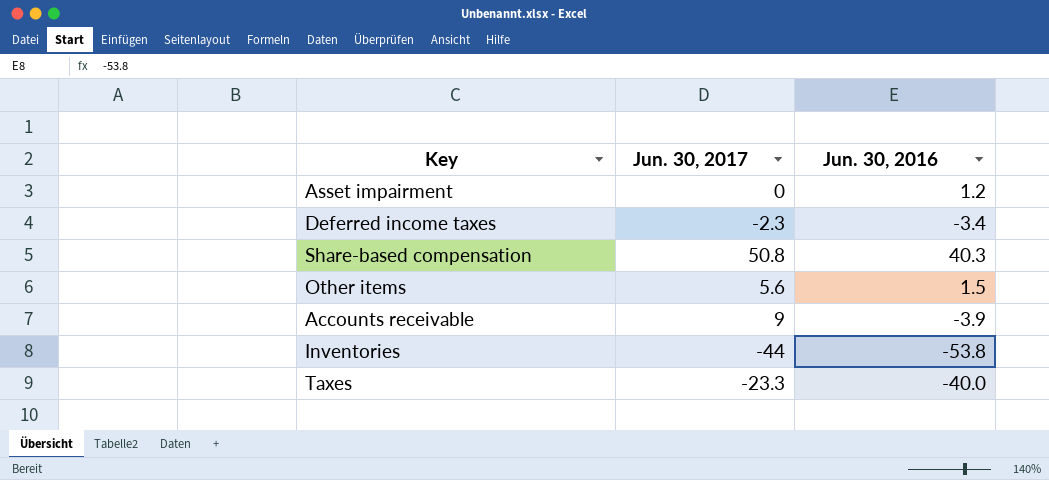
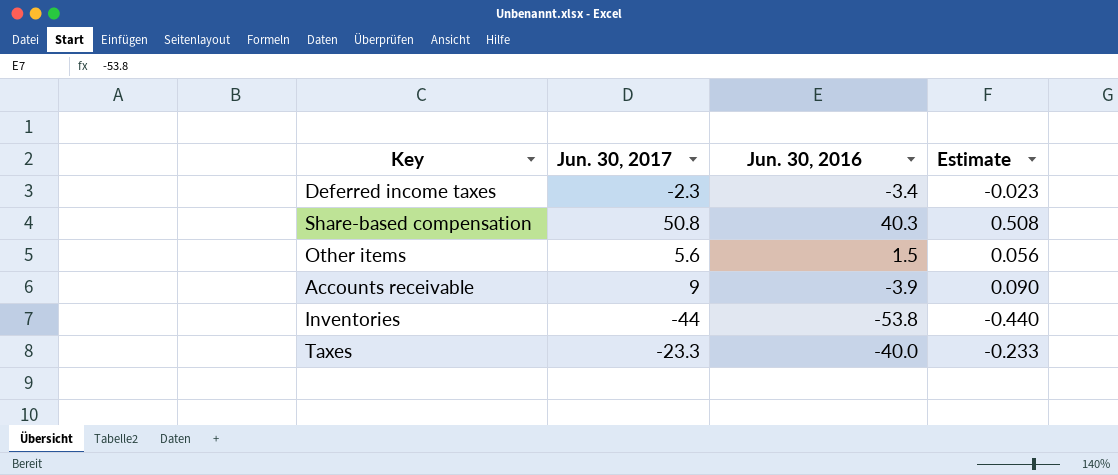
column Estimate | formula: none -> [Jun. 30, 2017] * 0.01
row Asset impairment: 0 | 1.2 -> none

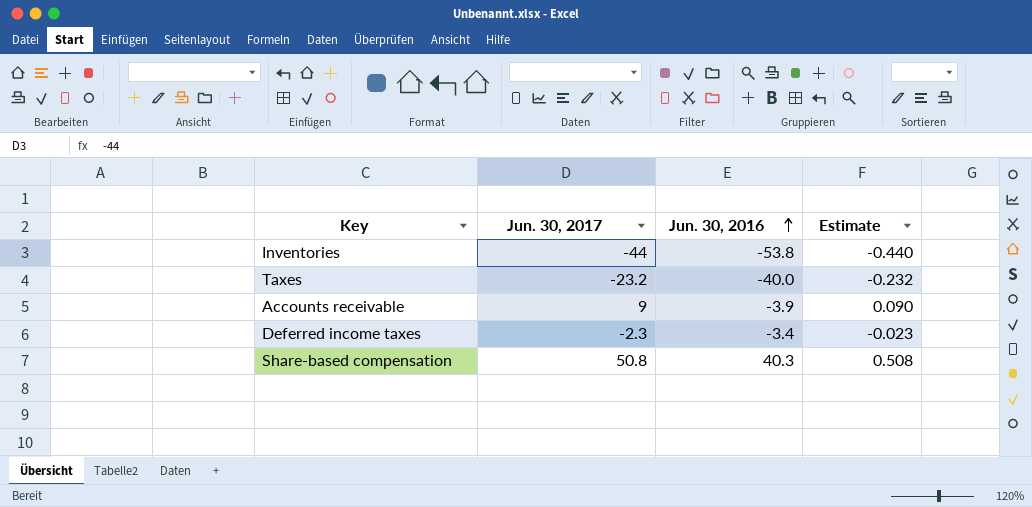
row order: none -> Jun. 30, 2016 ascending
row Other items: 5.6 | 1.5 | 0.056 -> none
Taxes | Jun. 30, 2017: -23.3 -> -23.2
Taxes | Estimate: -0.233 -> -0.232

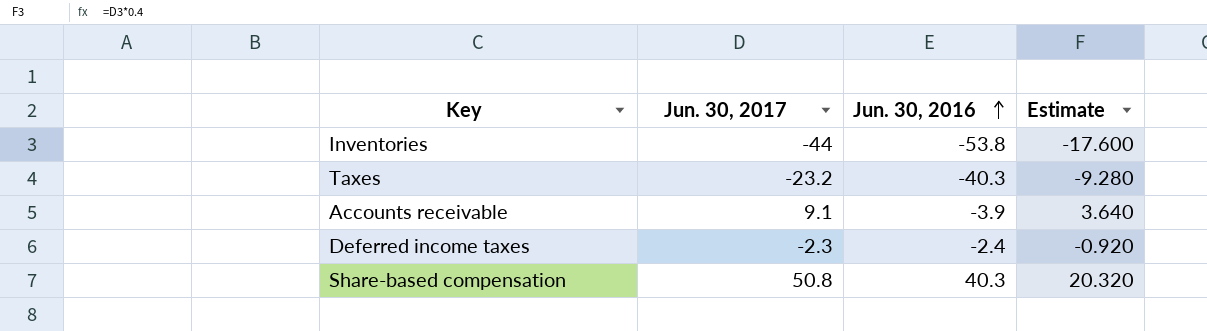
column Estimate | formula: [Jun. 30, 2017] * 0.01 -> [Jun. 30, 2017] * 0.4
Taxes | Jun. 30, 2016: -40.0 -> -40.3
Accounts receivable | Jun. 30, 2017: 9 -> 9.1
Deferred income taxes | Jun. 30, 2016: -3.4 -> -2.4

